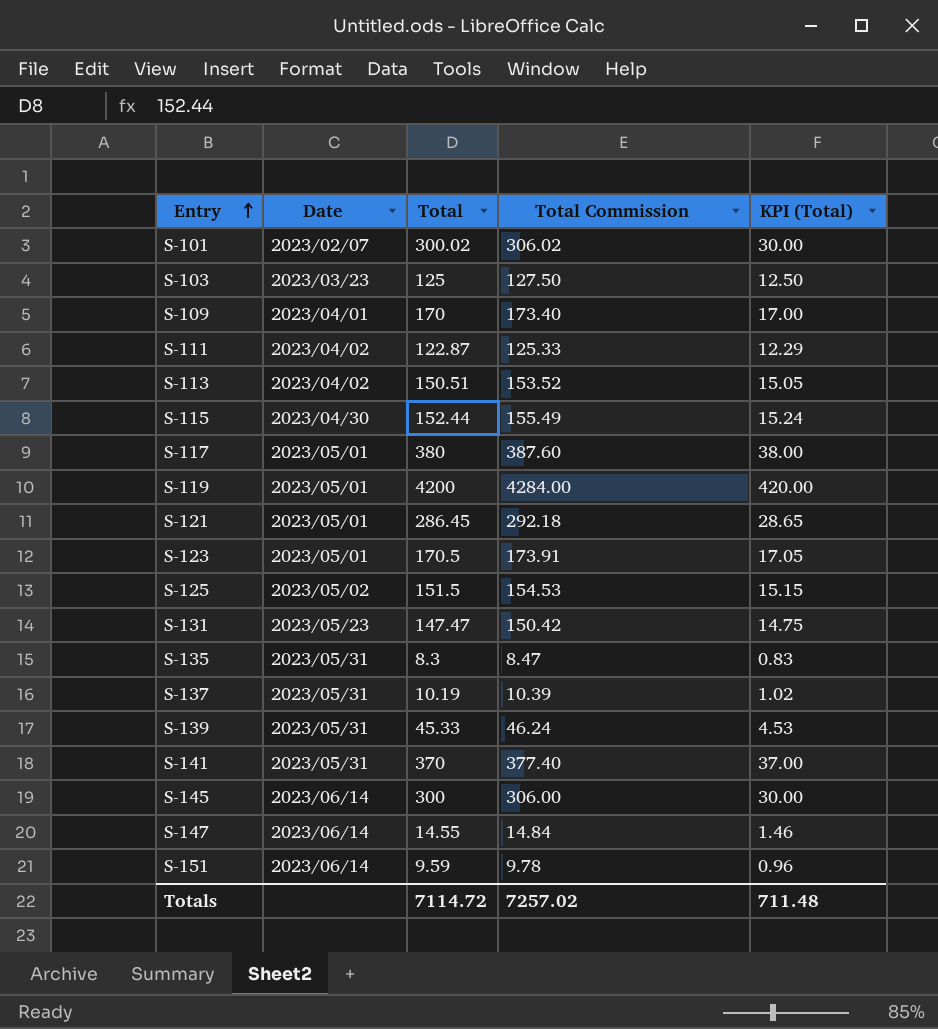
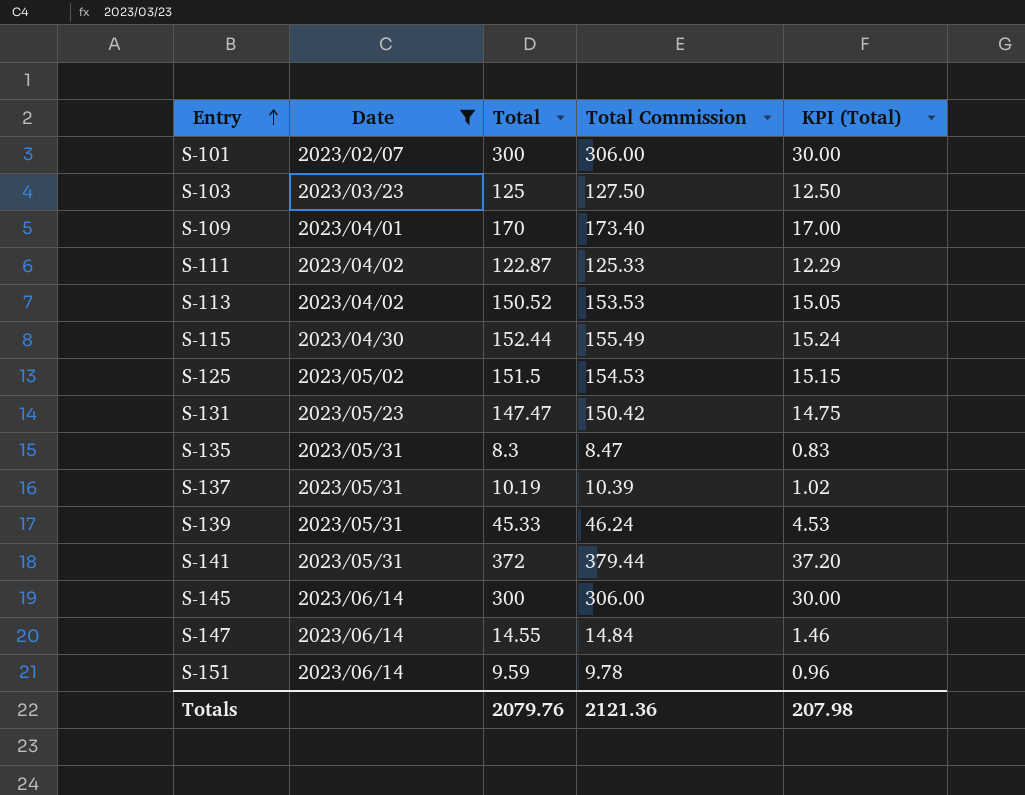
filter: none -> Date != 2023/05/01
S-101 | Total: 300.02 -> 300
S-101 | Total Commission: 306.02 -> 306.00
S-113 | Total: 150.51 -> 150.52
S-113 | Total Commission: 153.52 -> 153.53
S-141 | Total: 370 -> 372
S-141 | Total Commission: 377.40 -> 379.44
S-141 | KPI (Total): 37.00 -> 37.20
Totals | Total: 7114.72 -> 2079.76
Totals | Total Commission: 7257.02 -> 2121.36
Totals | KPI (Total): 711.48 -> 207.98

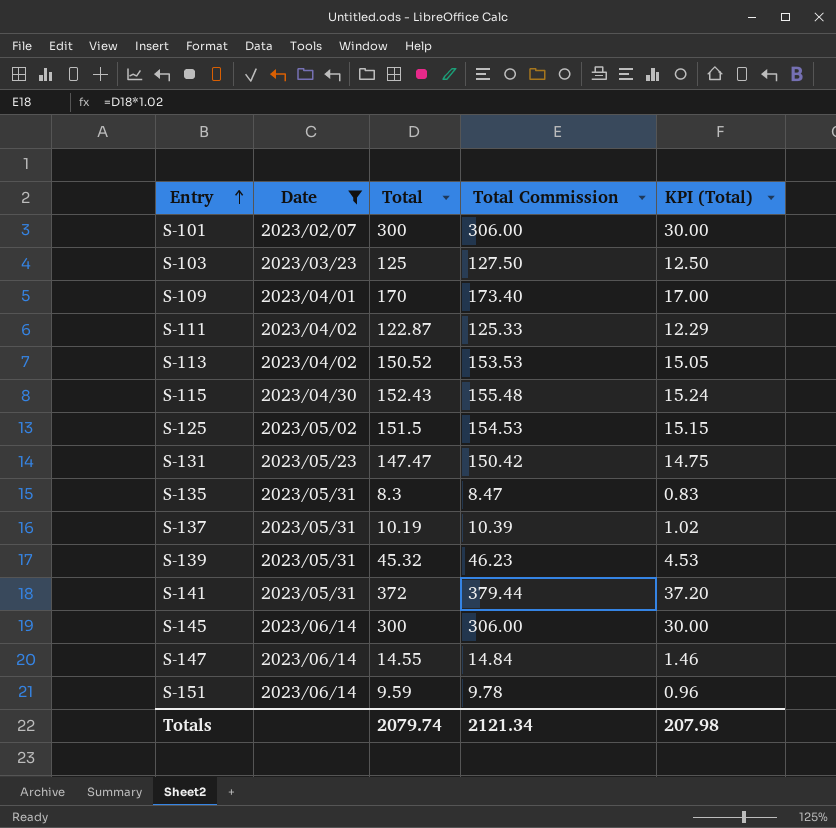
S-115 | Total: 152.44 -> 152.43
S-115 | Total Commission: 155.49 -> 155.48
S-139 | Total: 45.33 -> 45.32
S-139 | Total Commission: 46.24 -> 46.23
Totals | Total: 2079.76 -> 2079.74
Totals | Total Commission: 2121.36 -> 2121.34

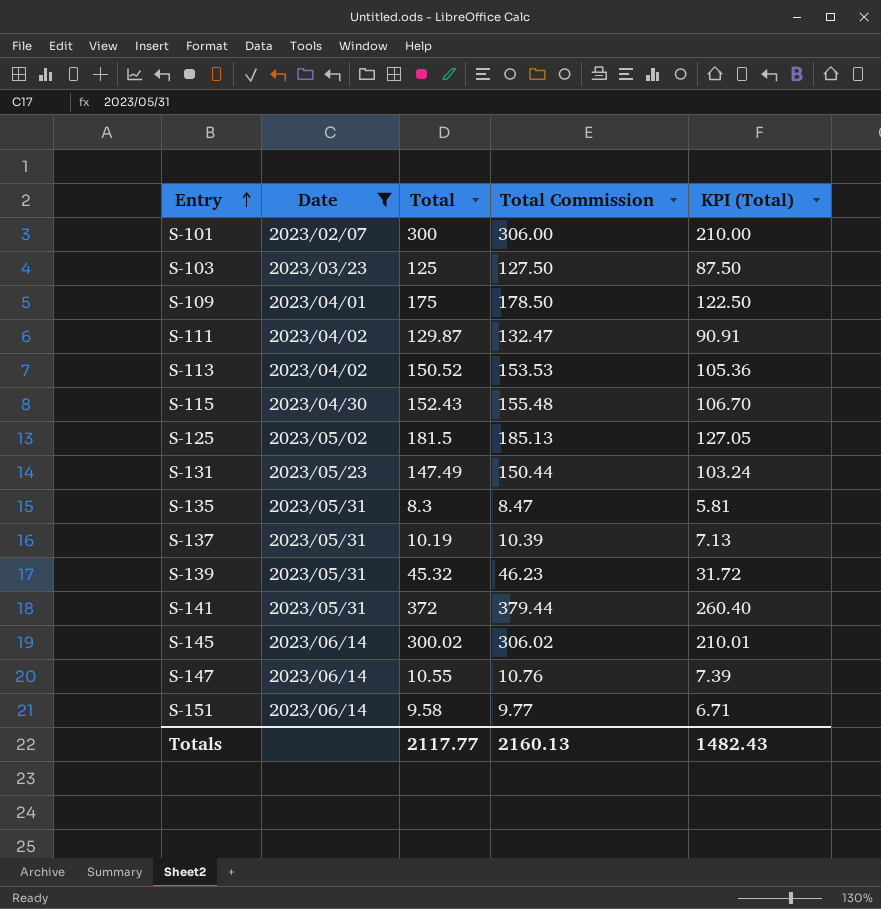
column KPI (Total) | formula: [Total] * 0.1 -> [Total] * 0.7
S-109 | Total: 170 -> 175
S-109 | Total Commission: 173.40 -> 178.50
S-111 | Total: 122.87 -> 129.87
S-111 | Total Commission: 125.33 -> 132.47
S-125 | Total: 151.5 -> 181.5
S-125 | Total Commission: 154.53 -> 185.13
S-131 | Total: 147.47 -> 147.49
S-131 | Total Commission: 150.42 -> 150.44
S-145 | Total: 300 -> 300.02
S-145 | Total Commission: 306.00 -> 306.02
S-147 | Total: 14.55 -> 10.55
S-147 | Total Commission: 14.84 -> 10.76
S-151 | Total: 9.59 -> 9.58
S-151 | Total Commission: 9.78 -> 9.77
Totals | Total: 2079.74 -> 2117.77
Totals | Total Commission: 2121.34 -> 2160.13
Totals | KPI (Total): 207.98 -> 1482.43

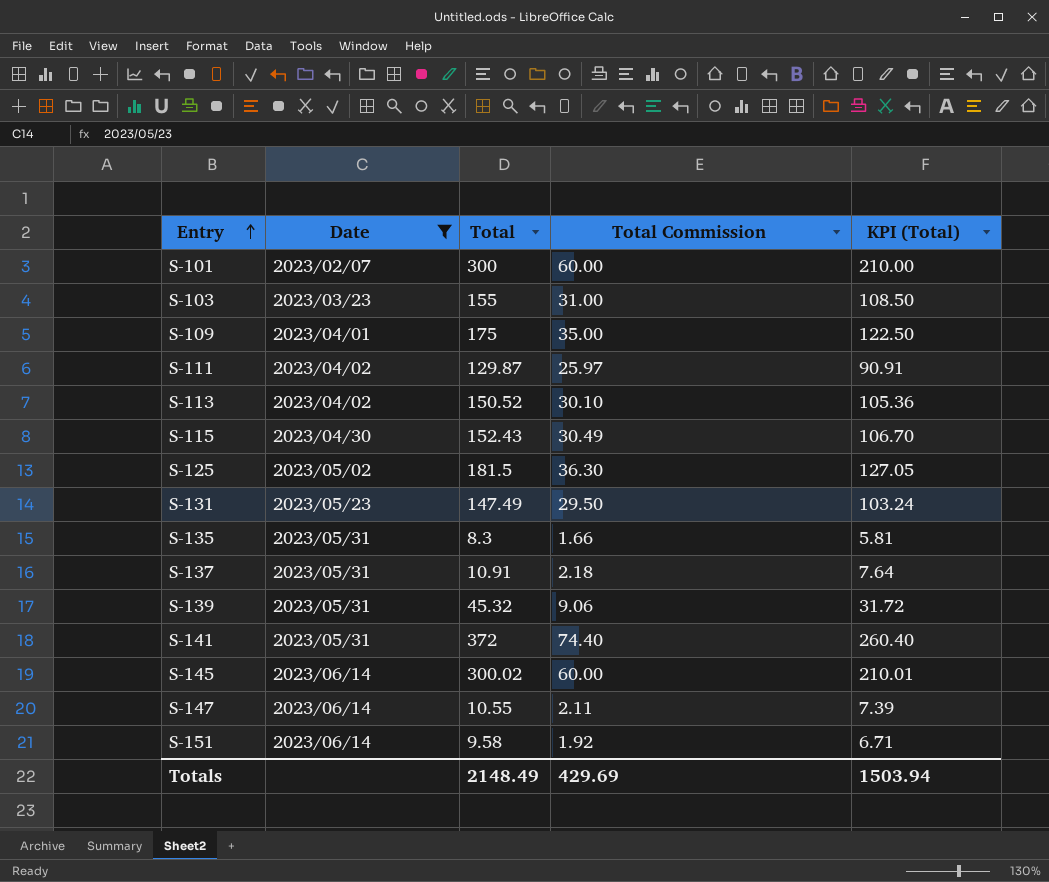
column Total Commission | formula: [Total] * 1.02 -> [Total] * 0.2
S-103 | Total: 125 -> 155
S-103 | KPI (Total): 87.50 -> 108.50
S-137 | Total: 10.19 -> 10.91
S-137 | KPI (Total): 7.13 -> 7.64
Totals | Total: 2117.77 -> 2148.49
Totals | Total Commission: 2160.13 -> 429.69
Totals | KPI (Total): 1482.43 -> 1503.94

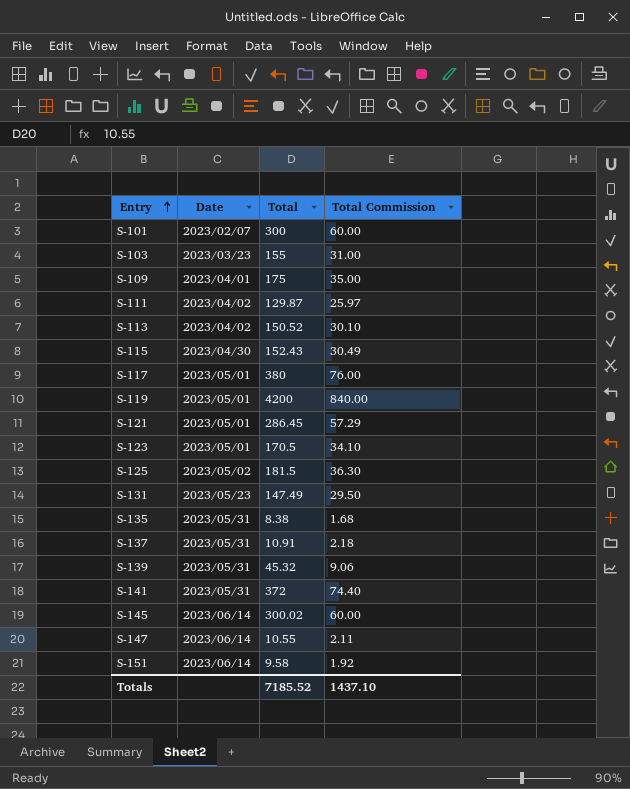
filter: Date != 2023/05/01 -> none
column KPI (Total) | formula: [Total] * 0.7 -> none
S-135 | Total: 8.3 -> 8.38
S-135 | Total Commission: 1.66 -> 1.68
Totals | Total: 2148.49 -> 7185.52
Totals | Total Commission: 429.69 -> 1437.10

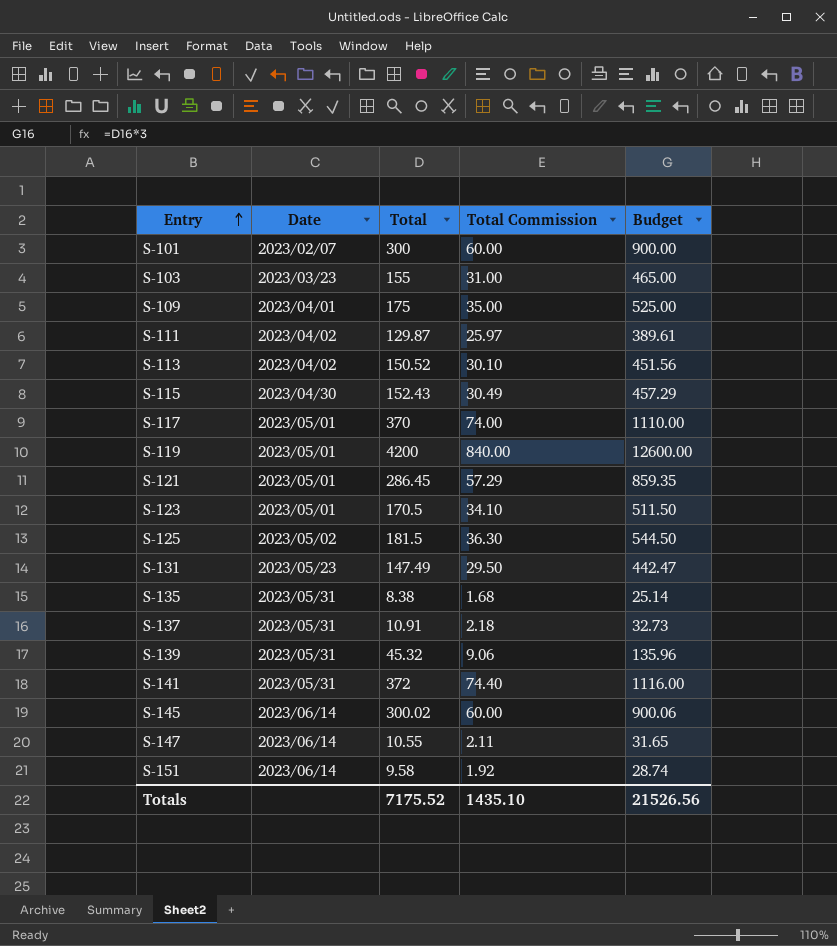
column Budget | formula: none -> [Total] * 3
S-117 | Total: 380 -> 370
S-117 | Total Commission: 76.00 -> 74.00
Totals | Total: 7185.52 -> 7175.52
Totals | Total Commission: 1437.10 -> 1435.10

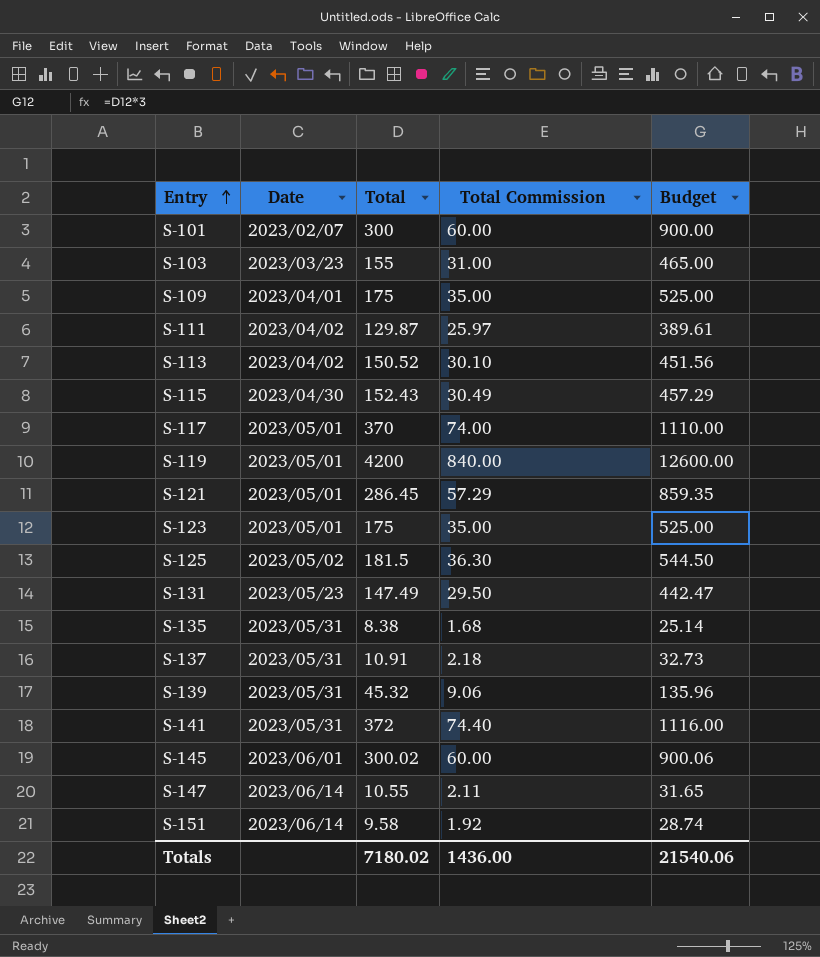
S-123 | Total: 170.5 -> 175
S-123 | Total Commission: 34.10 -> 35.00
S-123 | Budget: 511.50 -> 525.00
S-145 | Date: 2023/06/14 -> 2023/06/01
Totals | Total: 7175.52 -> 7180.02
Totals | Total Commission: 1435.10 -> 1436.00
Totals | Budget: 21526.56 -> 21540.06

